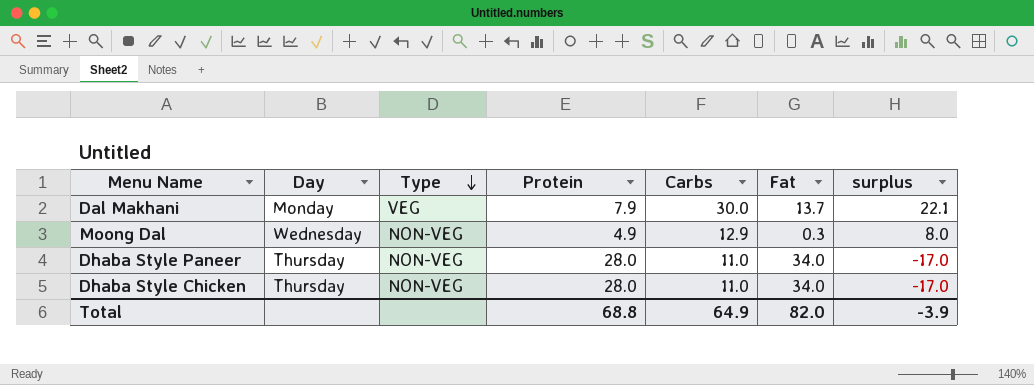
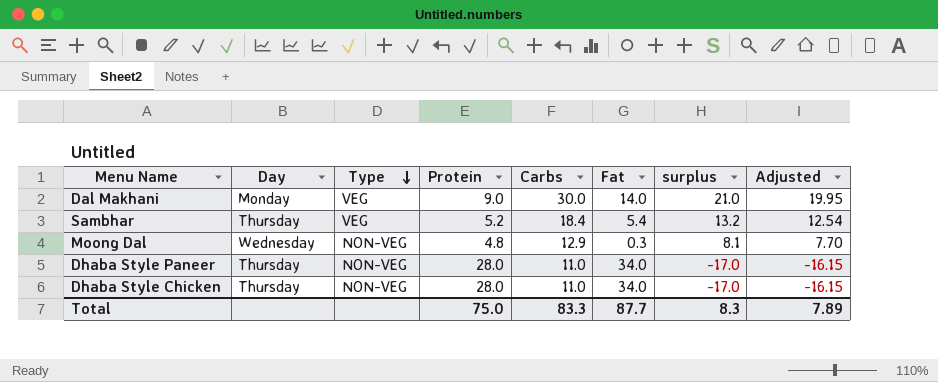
column Adjusted | formula: none -> [surplus] * 0.95
Dal Makhani | Protein: 7.9 -> 9.0
Dal Makhani | Fat: 13.7 -> 14.0
Dal Makhani | surplus: 22.1 -> 21.0
row Sambhar: none -> Thursday | VEG | 5.2 | 18.4 | 5.4 | 13.2 | 12.54
Moong Dal | Protein: 4.9 -> 4.8
Moong Dal | surplus: 8.0 -> 8.1
Total | Protein: 68.8 -> 75.0
Total | Carbs: 64.9 -> 83.3
Total | Fat: 82.0 -> 87.7
Total | surplus: -3.9 -> 8.3

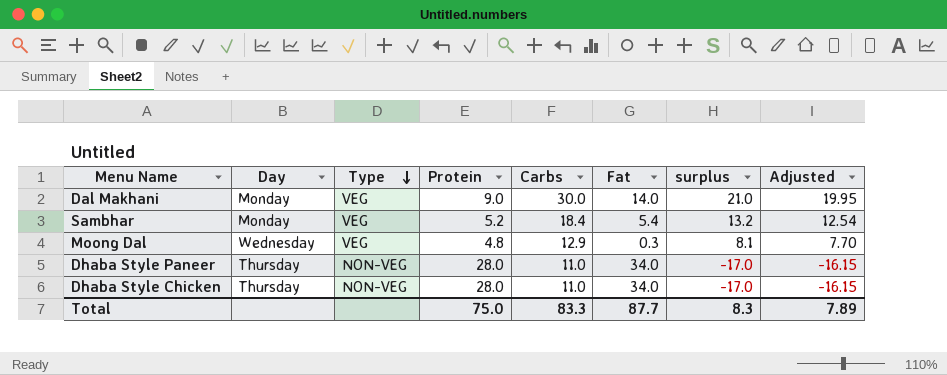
Sambhar | Day: Thursday -> Monday
Moong Dal | Type: NON-VEG -> VEG

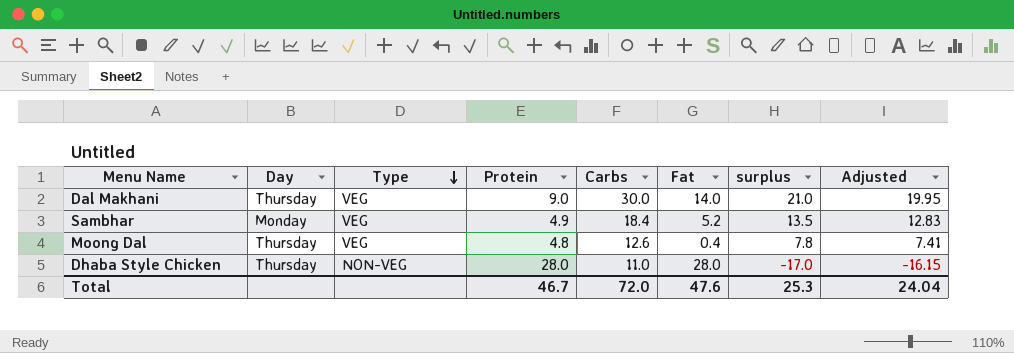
row Dhaba Style Paneer: Thursday | NON-VEG | 28.0 | 11.0 | 34.0 | -17.0 | -16.15 -> none
Dal Makhani | Day: Monday -> Thursday
Sambhar | Protein: 5.2 -> 4.9
Sambhar | Fat: 5.4 -> 5.2
Sambhar | surplus: 13.2 -> 13.5
Sambhar | Adjusted: 12.54 -> 12.83
Moong Dal | Day: Wednesday -> Thursday
Moong Dal | Carbs: 12.9 -> 12.6
Moong Dal | Fat: 0.3 -> 0.4
Moong Dal | surplus: 8.1 -> 7.8
Moong Dal | Adjusted: 7.70 -> 7.41
Dhaba Style Chicken | Fat: 34.0 -> 28.0
Total | Protein: 75.0 -> 46.7
Total | Carbs: 83.3 -> 72.0
Total | Fat: 87.7 -> 47.6
Total | surplus: 8.3 -> 25.3
Total | Adjusted: 7.89 -> 24.04

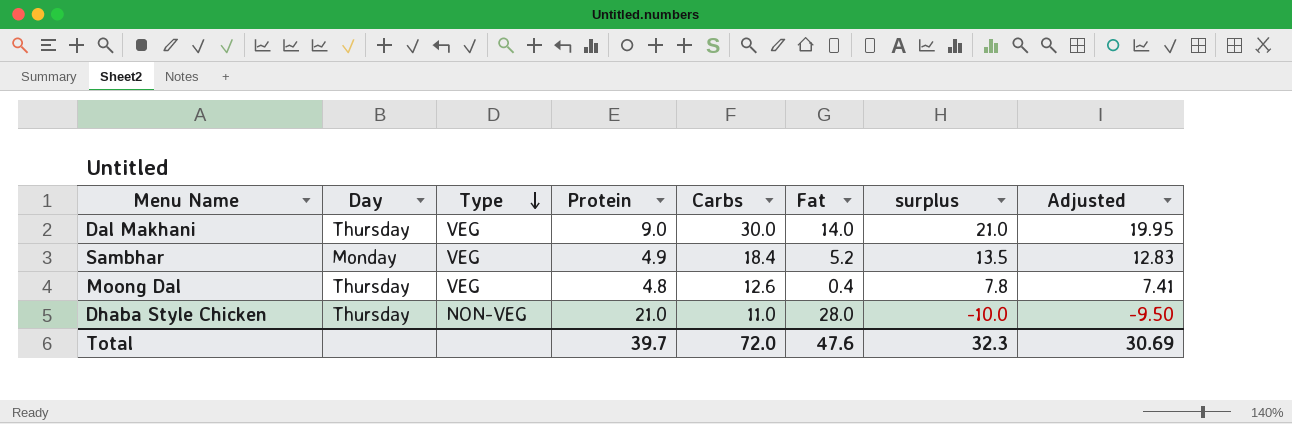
Dhaba Style Chicken | Protein: 28.0 -> 21.0
Dhaba Style Chicken | surplus: -17.0 -> -10.0
Dhaba Style Chicken | Adjusted: -16.15 -> -9.50
Total | Protein: 46.7 -> 39.7
Total | surplus: 25.3 -> 32.3
Total | Adjusted: 24.04 -> 30.69

